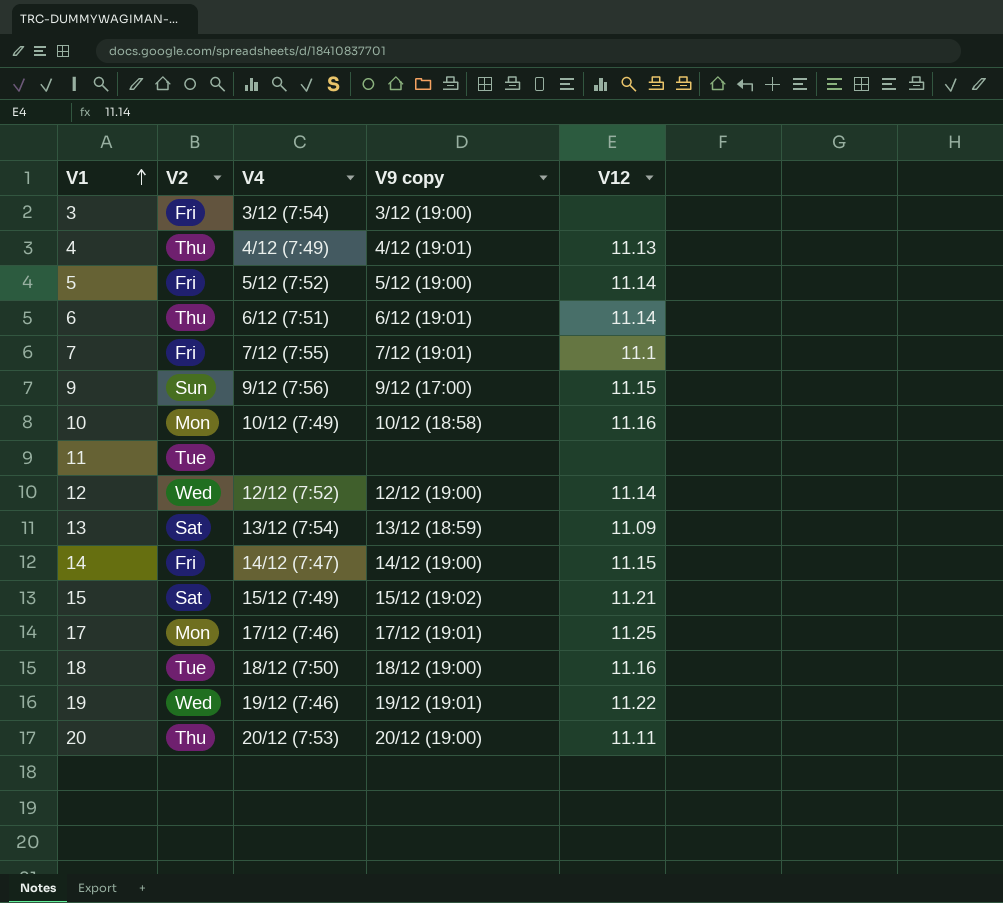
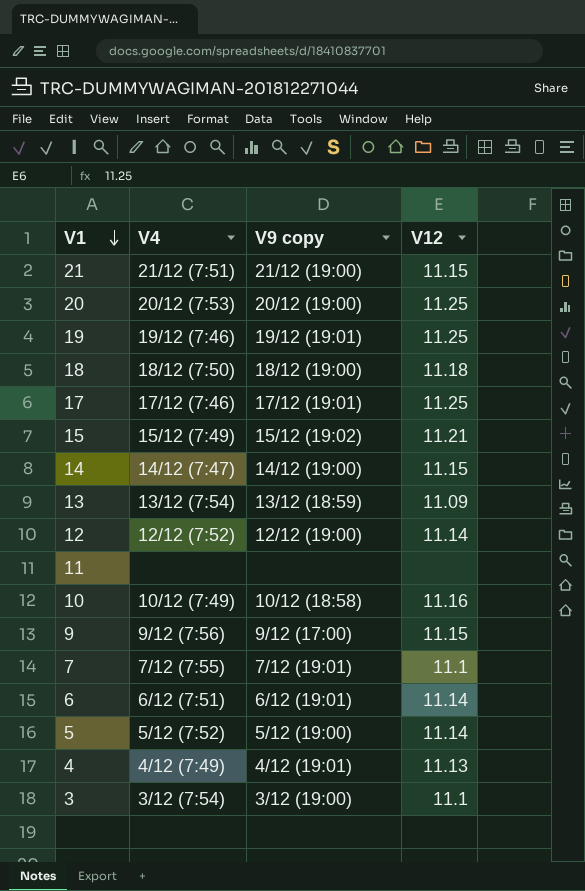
row order: V1 ascending -> V1 descending
column V2 | position: 2 -> none
row 21: none -> 21/12 (7:51) | 21/12 (19:00) | 11.15
20 | V12: 11.11 -> 11.25
19 | V12: 11.22 -> 11.25
18 | V12: 11.16 -> 11.18
3 | V12: none -> 11.1

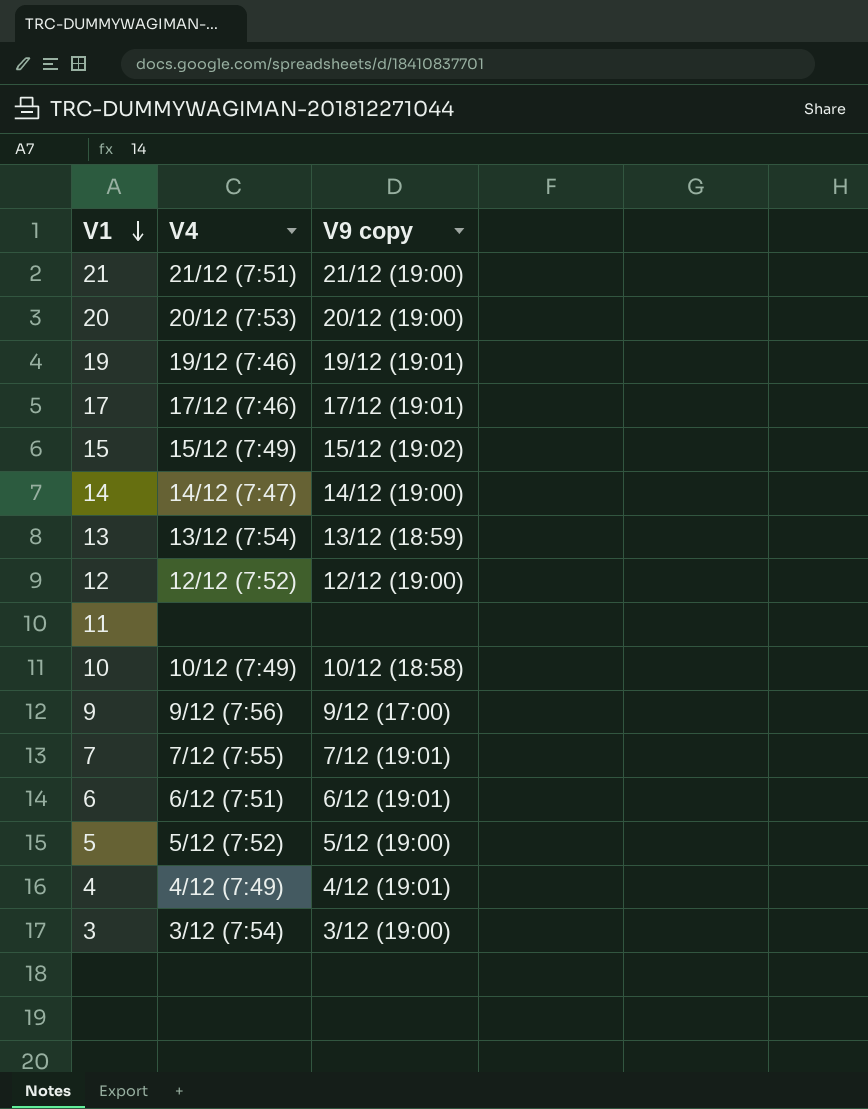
column V12 | position: 4 -> none
row 18: 18/12 (7:50) | 18/12 (19:00) | 11.18 -> none

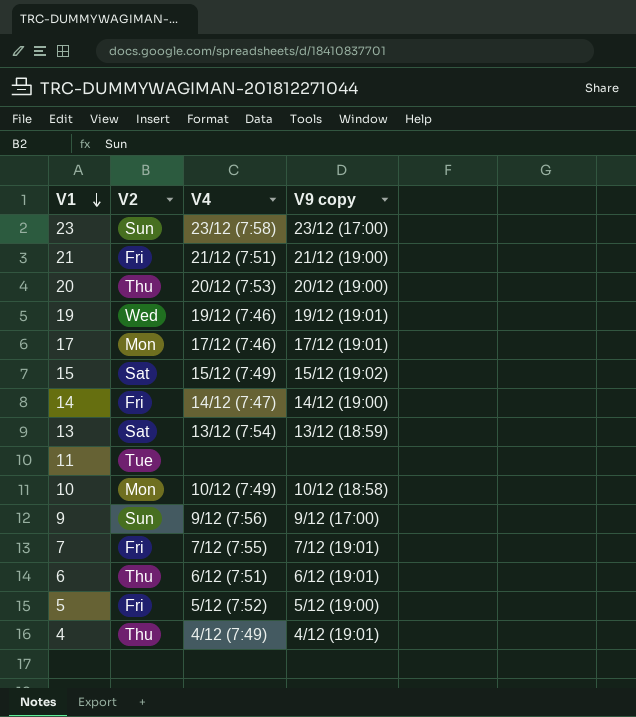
column V2 | position: none -> 2
row 12: 12/12 (7:52) | 12/12 (19:00) -> none
row 3: 3/12 (7:54) | 3/12 (19:00) -> none
row 23: none -> Sun | 23/12 (7:58) | 23/12 (17:00)

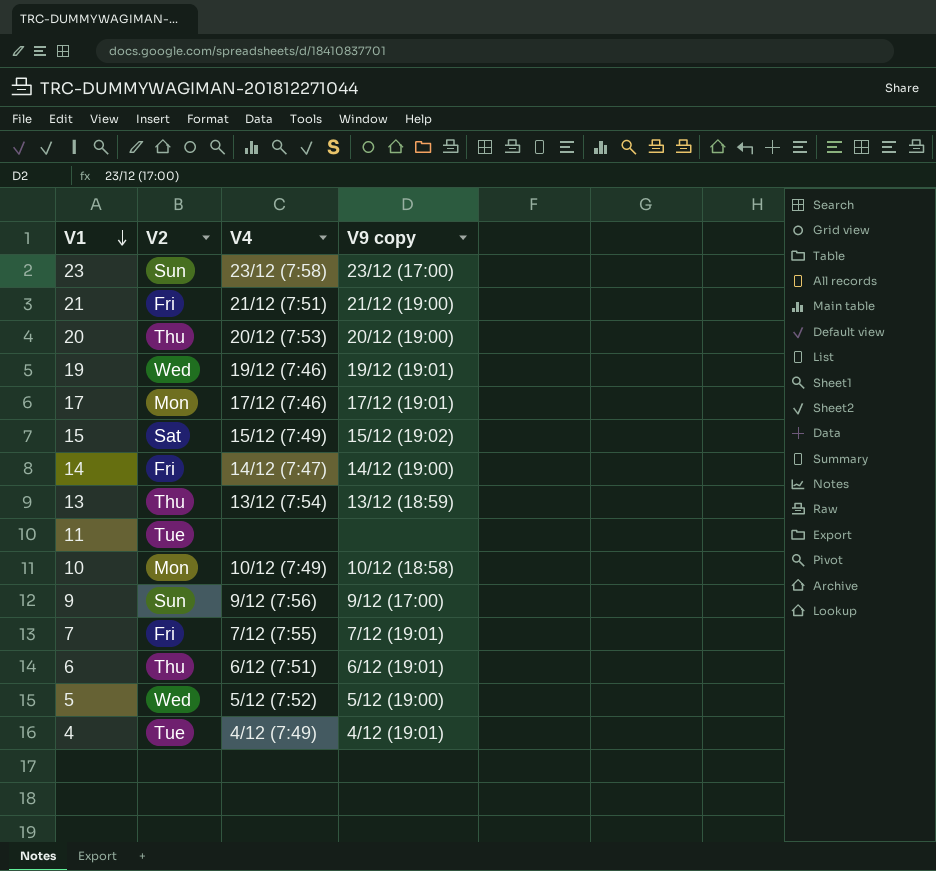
13 | V2: Sat -> Thu
5 | V2: Fri -> Wed
4 | V2: Thu -> Tue

